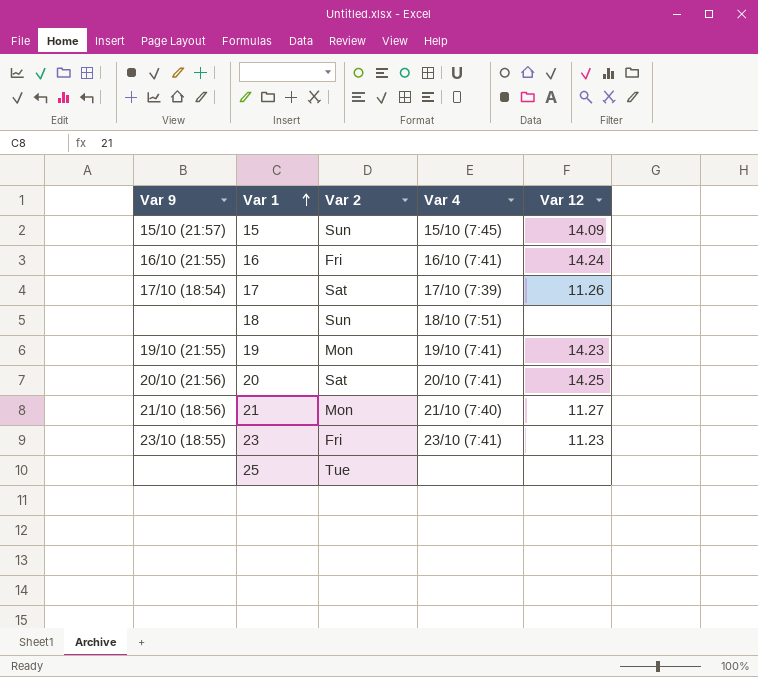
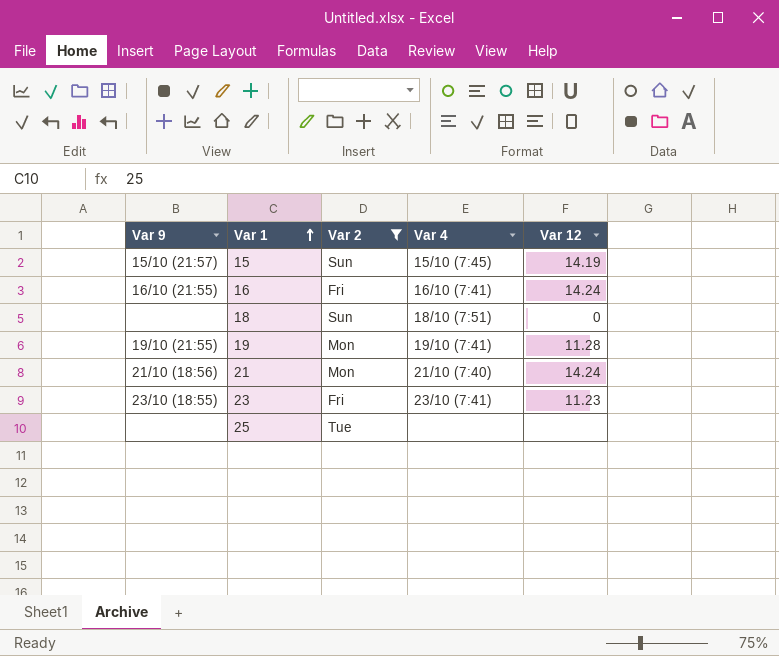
filter: none -> Var 2 != Sat
15 | Var 12: 14.09 -> 14.19
18 | Var 12: none -> 0
19 | Var 12: 14.23 -> 11.28
21 | Var 12: 11.27 -> 14.24

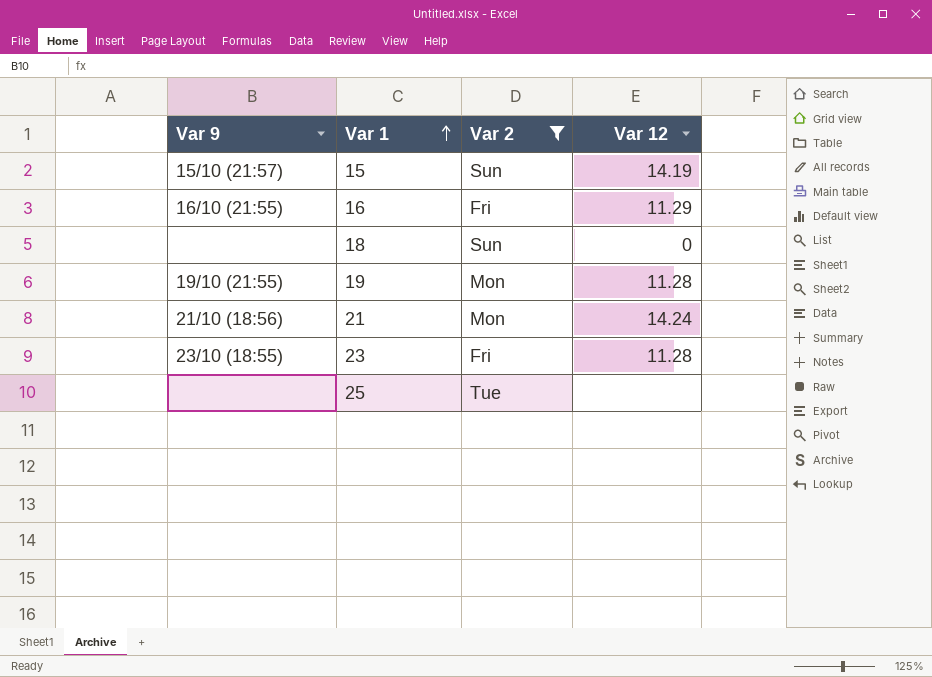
column Var 4 | position: 4 -> none
16 | Var 12: 14.24 -> 11.29
23 | Var 12: 11.23 -> 11.28

